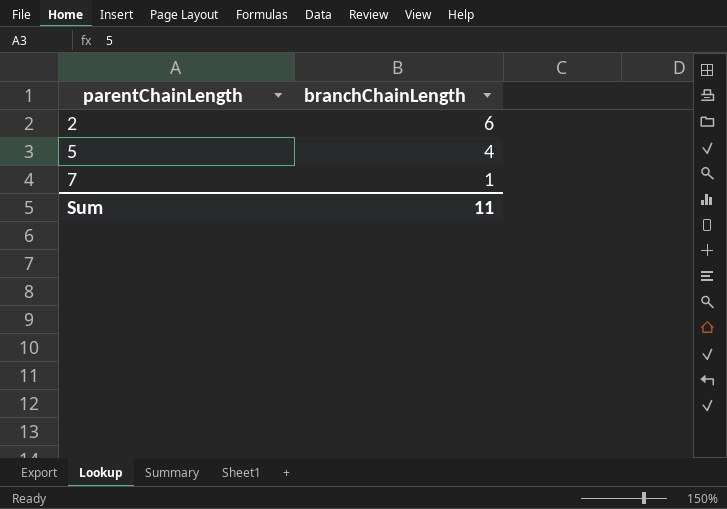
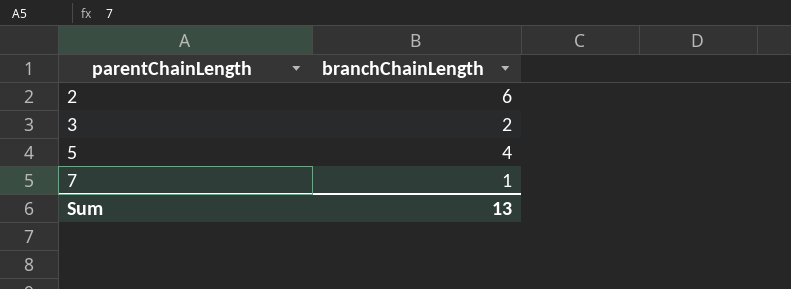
row 3: none -> 2
Sum | branchChainLength: 11 -> 13

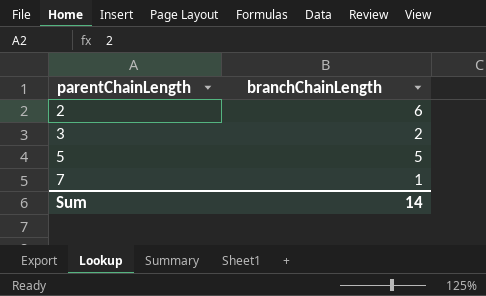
5 | branchChainLength: 4 -> 5
Sum | branchChainLength: 13 -> 14

